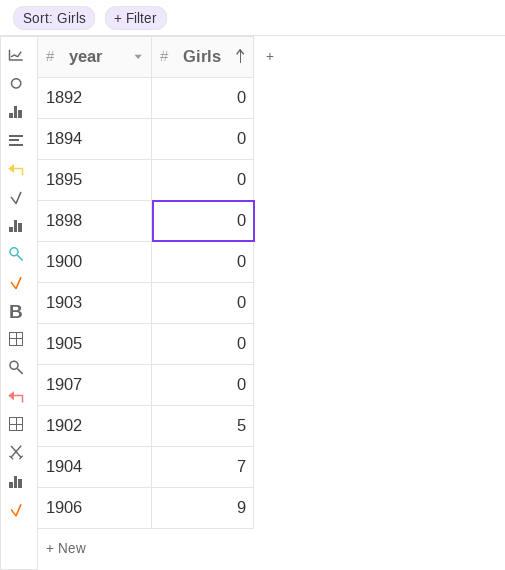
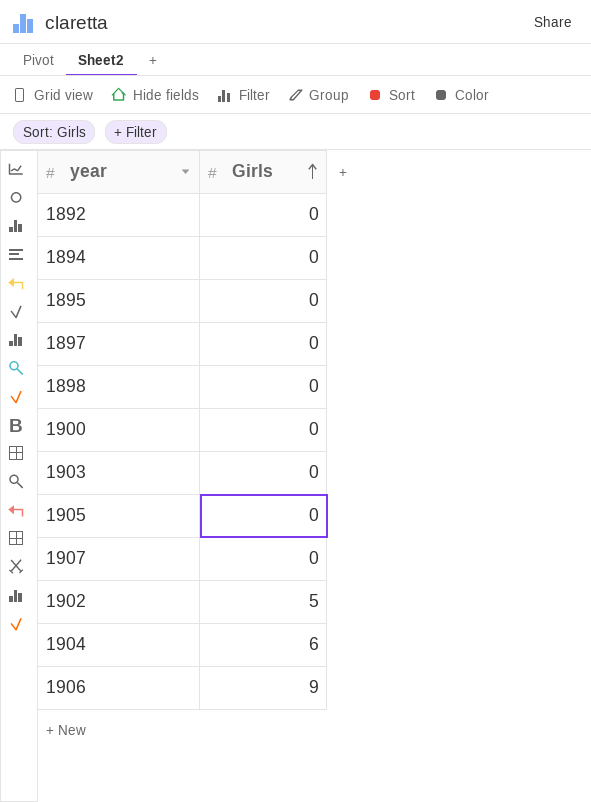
row 1897: none -> 0
1904 | Girls: 7 -> 6

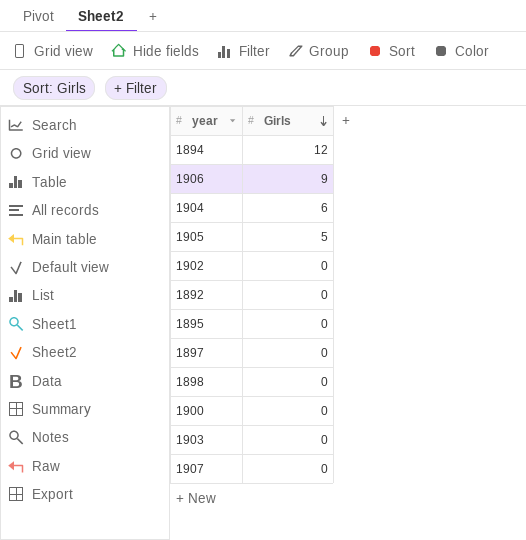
row order: Girls ascending -> Girls descending
1894 | Girls: 0 -> 12
1905 | Girls: 0 -> 5
1902 | Girls: 5 -> 0

